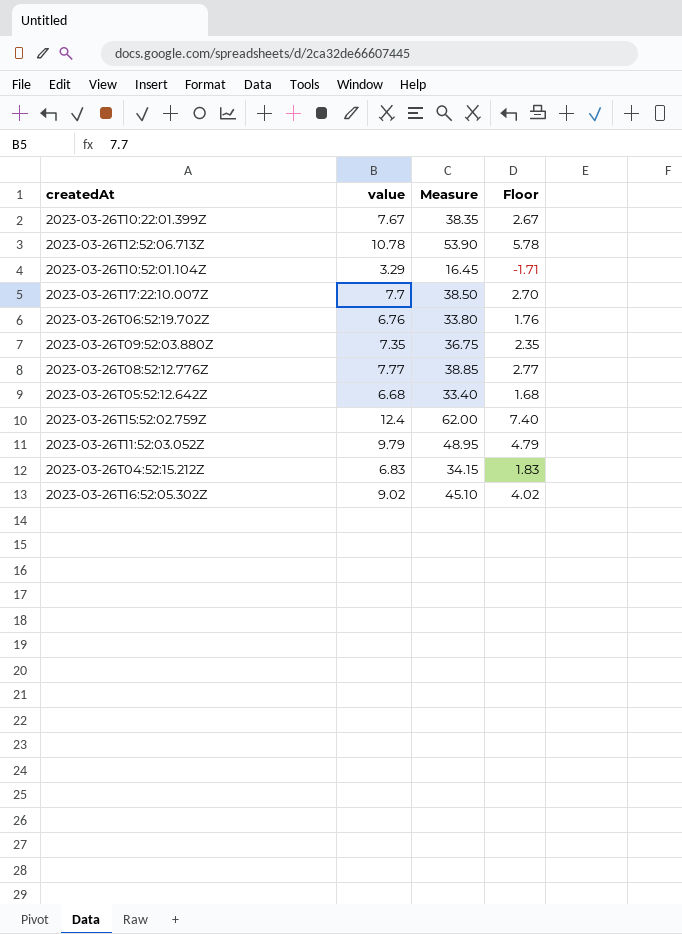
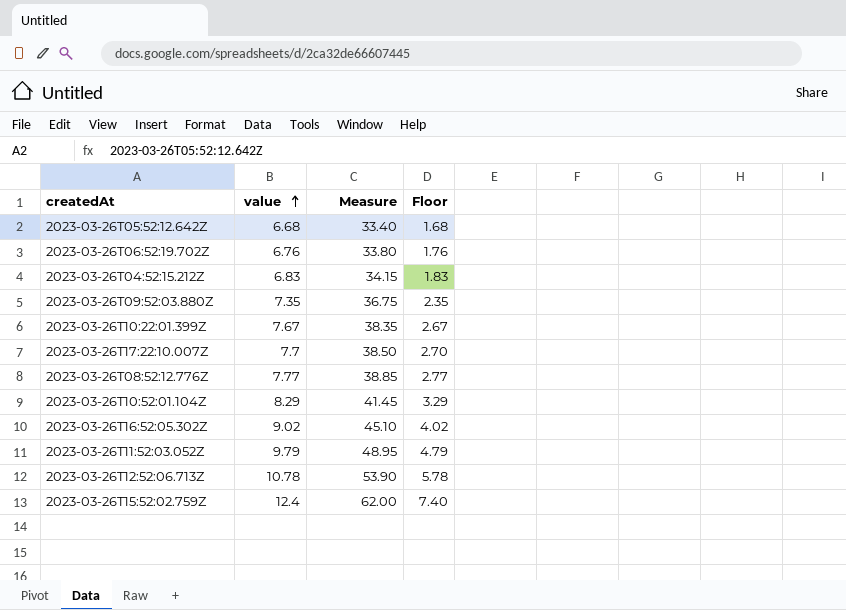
row order: none -> value ascending
2023-03-26T10:52:01.104Z | value: 3.29 -> 8.29
2023-03-26T10:52:01.104Z | Measure: 16.45 -> 41.45
2023-03-26T10:52:01.104Z | Floor: -1.71 -> 3.29

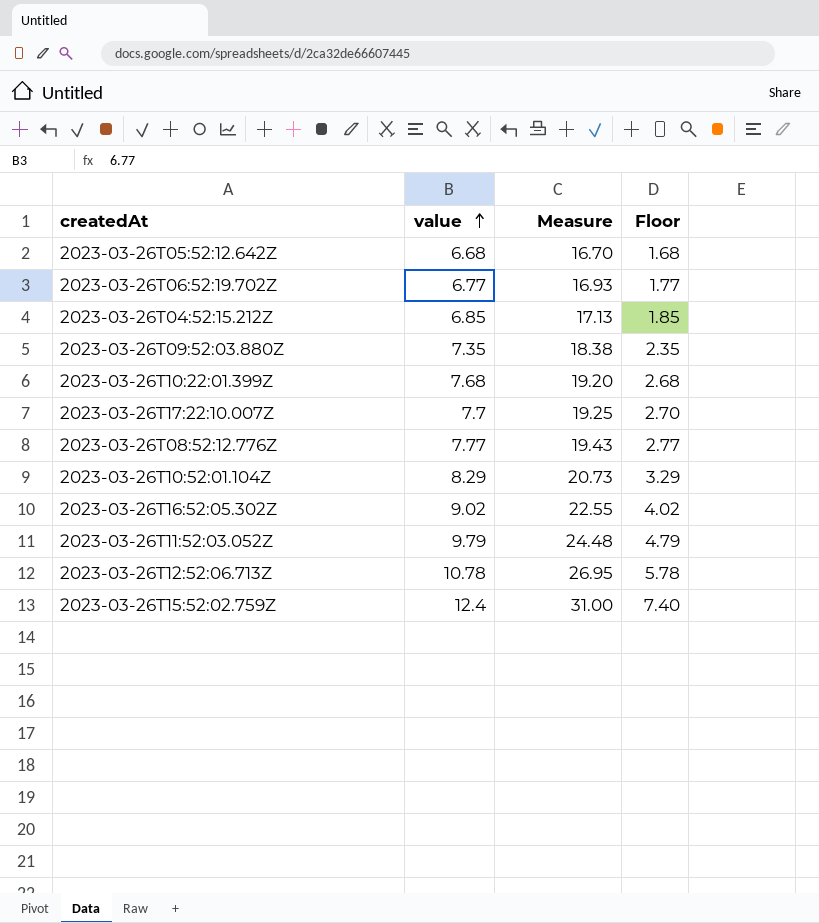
column Measure | formula: [value] * 5 -> [value] * 2.5
2023-03-26T06:52:19.702Z | value: 6.76 -> 6.77
2023-03-26T06:52:19.702Z | Floor: 1.76 -> 1.77
2023-03-26T04:52:15.212Z | value: 6.83 -> 6.85
2023-03-26T04:52:15.212Z | Floor: 1.83 -> 1.85
2023-03-26T10:22:01.399Z | value: 7.67 -> 7.68
2023-03-26T10:22:01.399Z | Floor: 2.67 -> 2.68

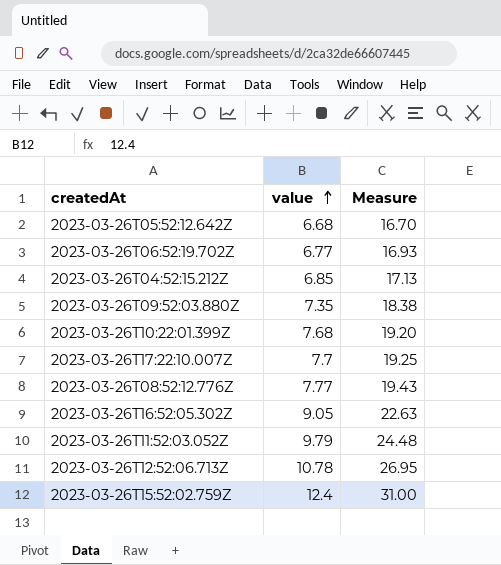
column Floor | formula: [value] - 5 -> none
row 2023-03-26T10:52:01.104Z: 8.29 | 20.73 | 3.29 -> none
2023-03-26T16:52:05.302Z | value: 9.02 -> 9.05
2023-03-26T16:52:05.302Z | Measure: 22.55 -> 22.63

